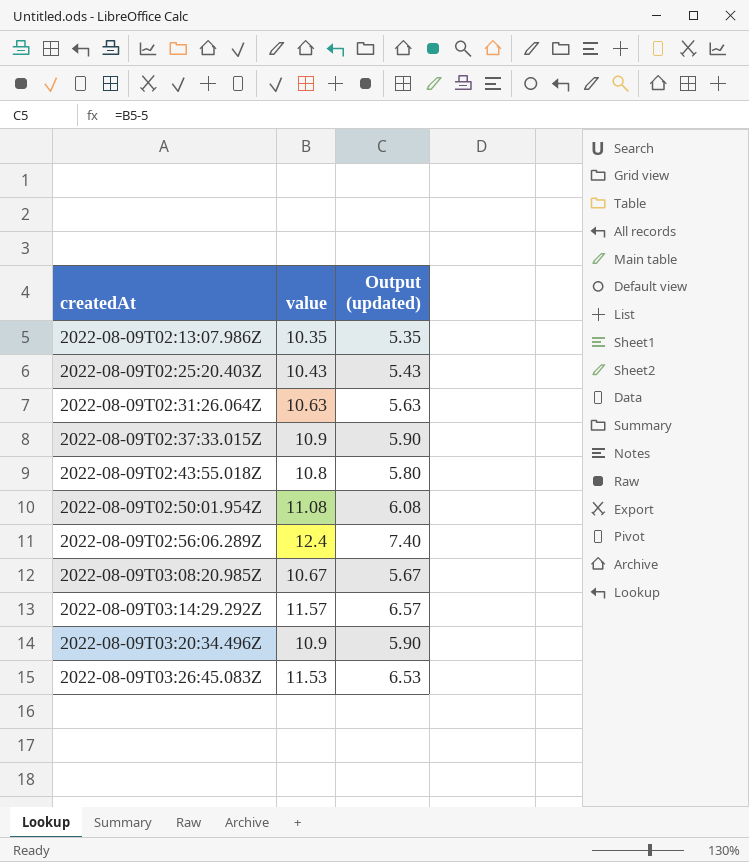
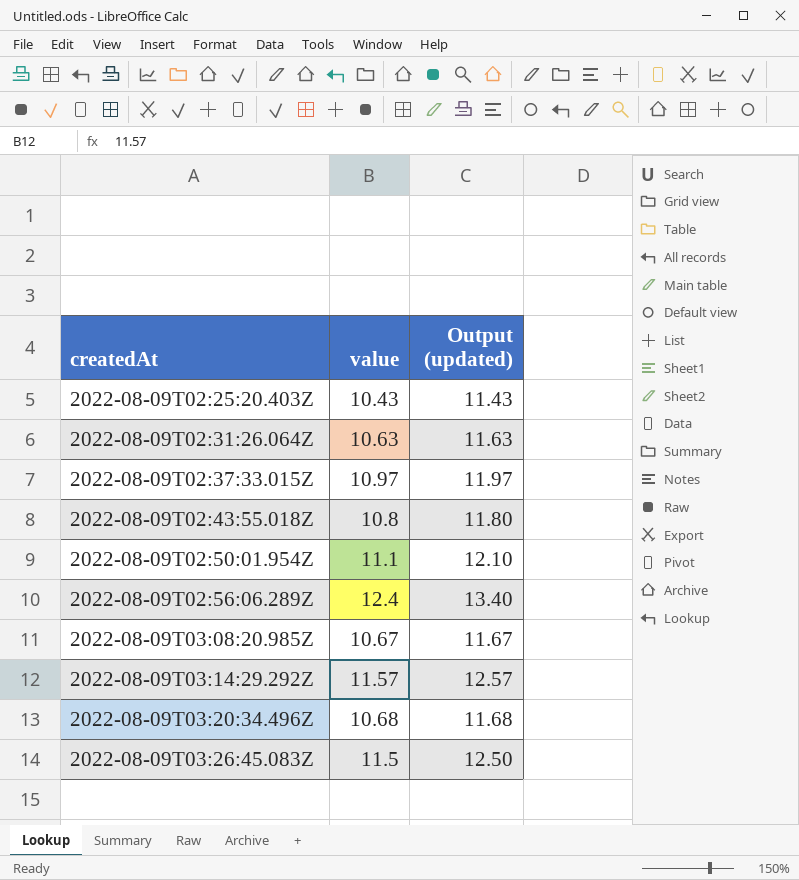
column Output (updated) | formula: [value] - 5 -> [value] + 1
row 2022-08-09T02:13:07.986Z: 10.35 | 5.35 -> none
2022-08-09T02:37:33.015Z | value: 10.9 -> 10.97
2022-08-09T02:50:01.954Z | value: 11.08 -> 11.1
2022-08-09T03:20:34.496Z | value: 10.9 -> 10.68
2022-08-09T03:26:45.083Z | value: 11.53 -> 11.5

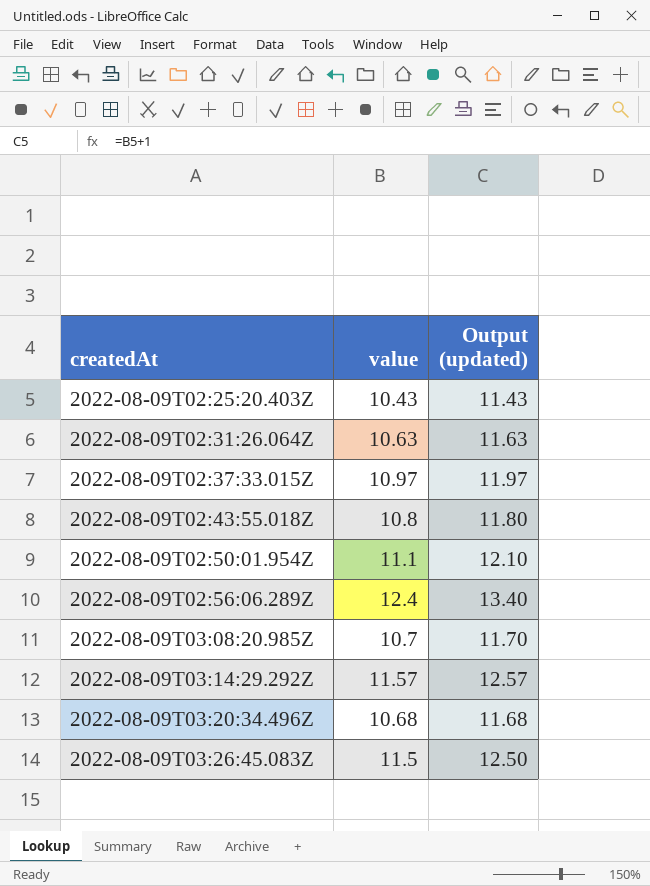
2022-08-09T03:08:20.985Z | value: 10.67 -> 10.7
2022-08-09T03:08:20.985Z | Output (updated): 11.67 -> 11.70

